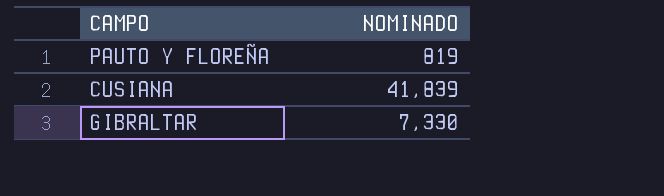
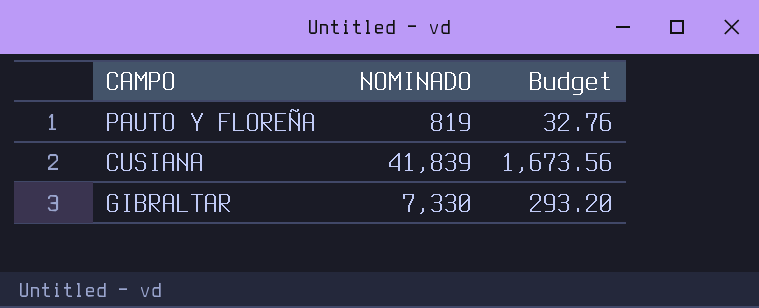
column Budget | formula: none -> [NOMINADO] * 0.04

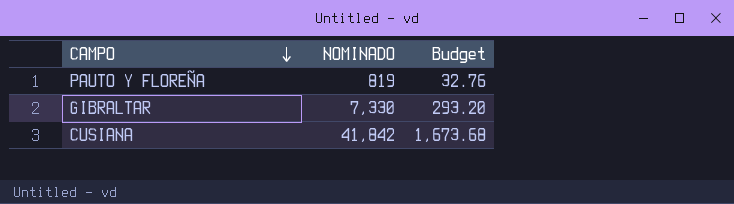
row order: none -> CAMPO descending
CUSIANA | NOMINADO: 41,839 -> 41,842
CUSIANA | Budget: 1,673.56 -> 1,673.68

